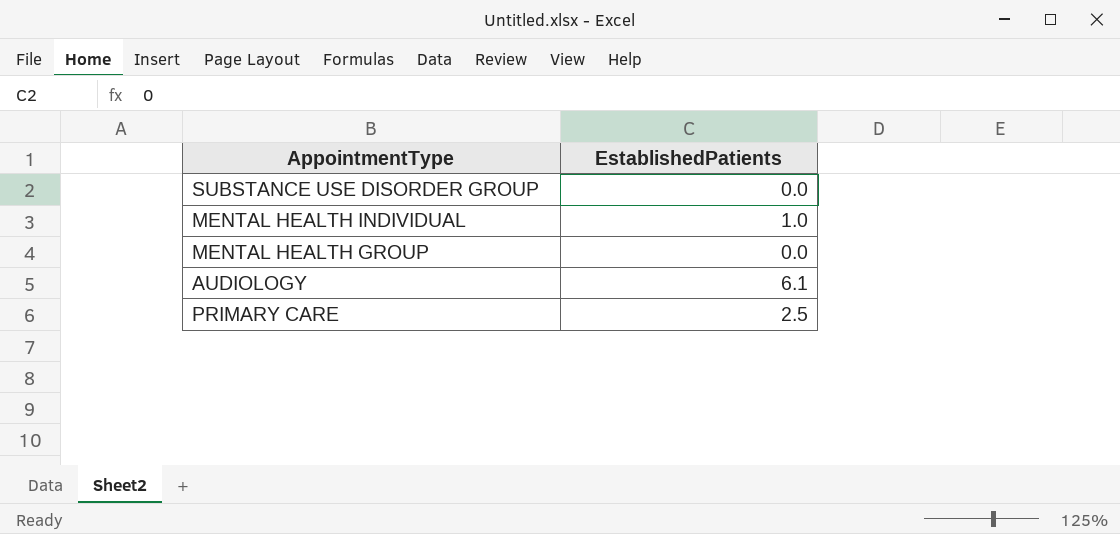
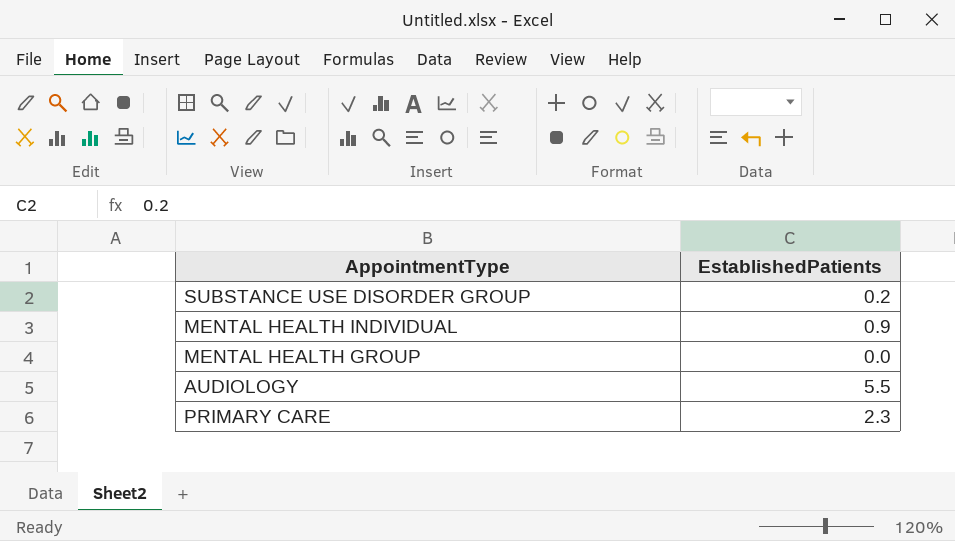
SUBSTANCE USE DISORDER GROUP | EstablishedPatients: 0.0 -> 0.2
MENTAL HEALTH INDIVIDUAL | EstablishedPatients: 1.0 -> 0.9
AUDIOLOGY | EstablishedPatients: 6.1 -> 5.5
PRIMARY CARE | EstablishedPatients: 2.5 -> 2.3

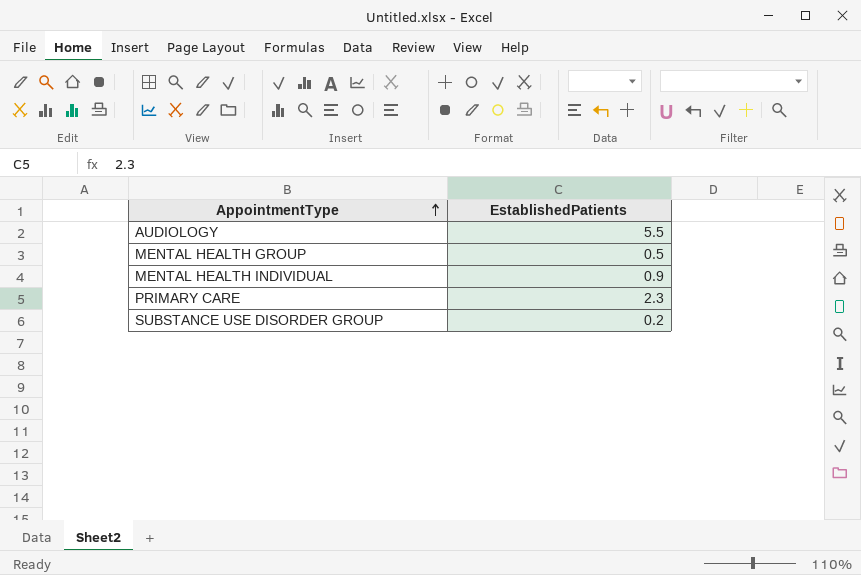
row order: none -> AppointmentType ascending
MENTAL HEALTH GROUP | EstablishedPatients: 0.0 -> 0.5

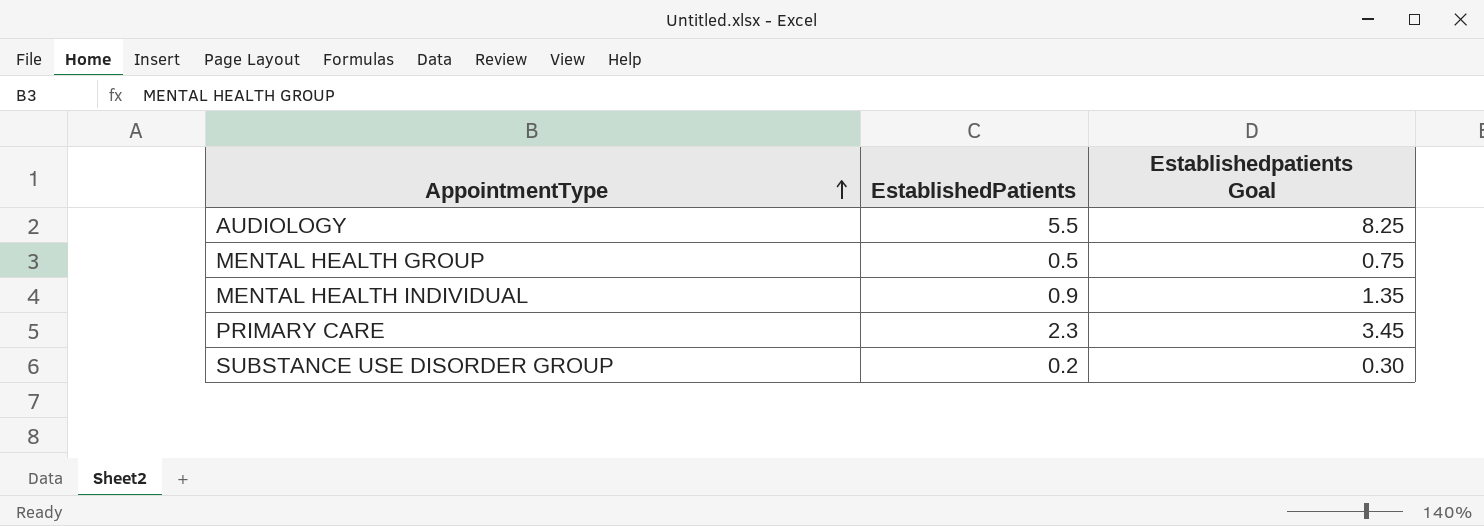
column Establishedpatients Goal | formula: none -> [EstablishedPatients] * 1.5

